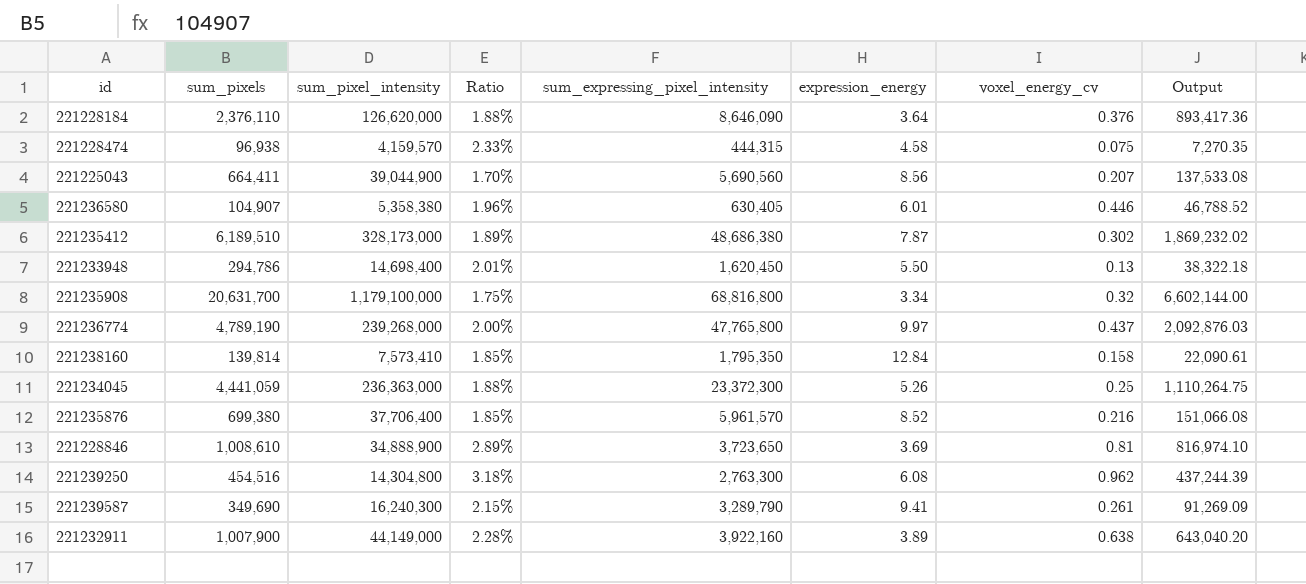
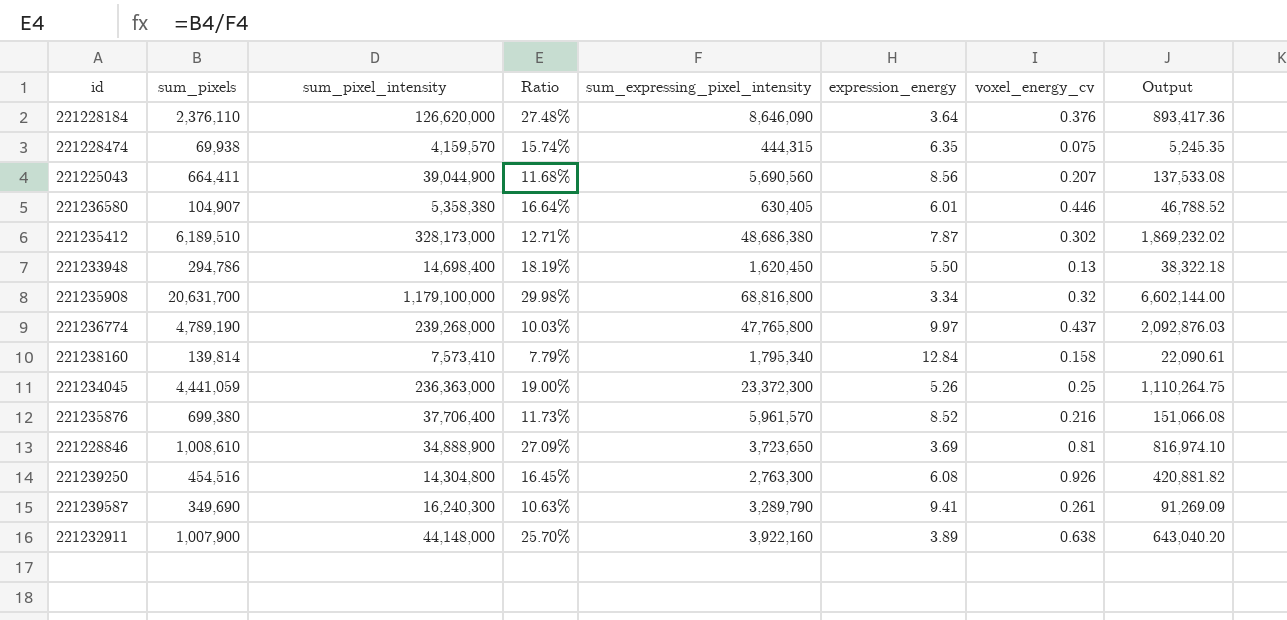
column Ratio | formula: [sum_pixels] / [sum_pixel_intensity] -> [sum_pixels] / [sum_expressing_pixel_intensity]
221228474 | sum_pixels: 96,938 -> 69,938
221228474 | expression_energy: 4.58 -> 6.35
221228474 | Output: 7,270.35 -> 5,245.35
221238160 | sum_expressing_pixel_intensity: 1,795,350 -> 1,795,340
221239250 | voxel_energy_cv: 0.962 -> 0.926
221239250 | Output: 437,244.39 -> 420,881.82
221232911 | sum_pixel_intensity: 44,149,000 -> 44,148,000

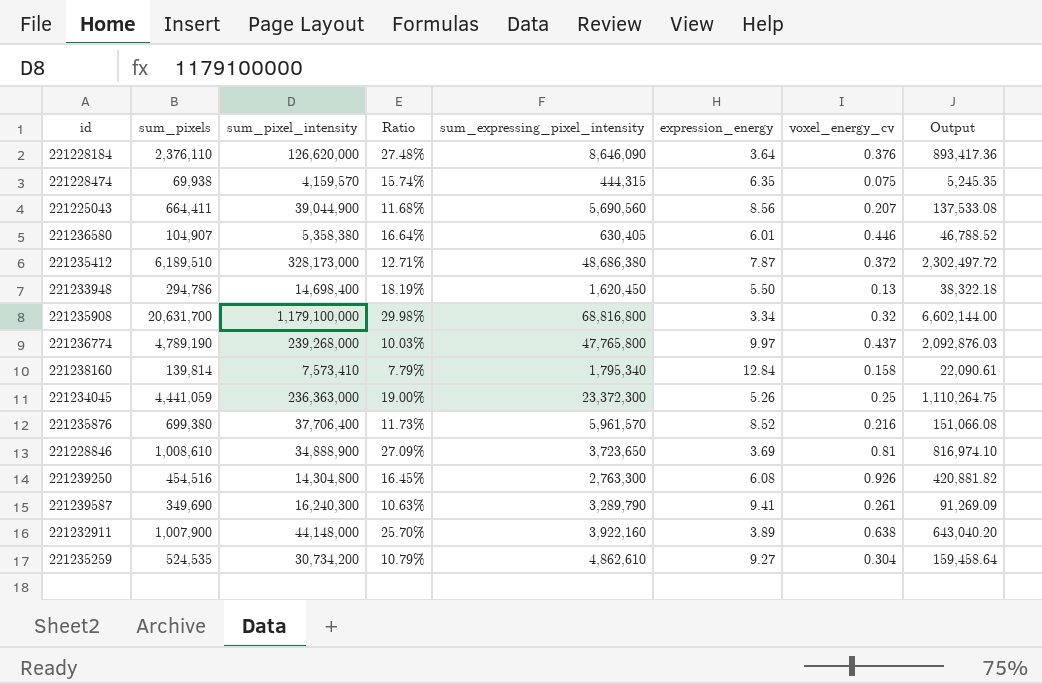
221235412 | voxel_energy_cv: 0.302 -> 0.372
221235412 | Output: 1,869,232.02 -> 2,302,497.72
row 221235259: none -> 524,535 | 30,734,200 | 10.79% | 4,862,610 | 9.27 | 0.304 | 159,458.64

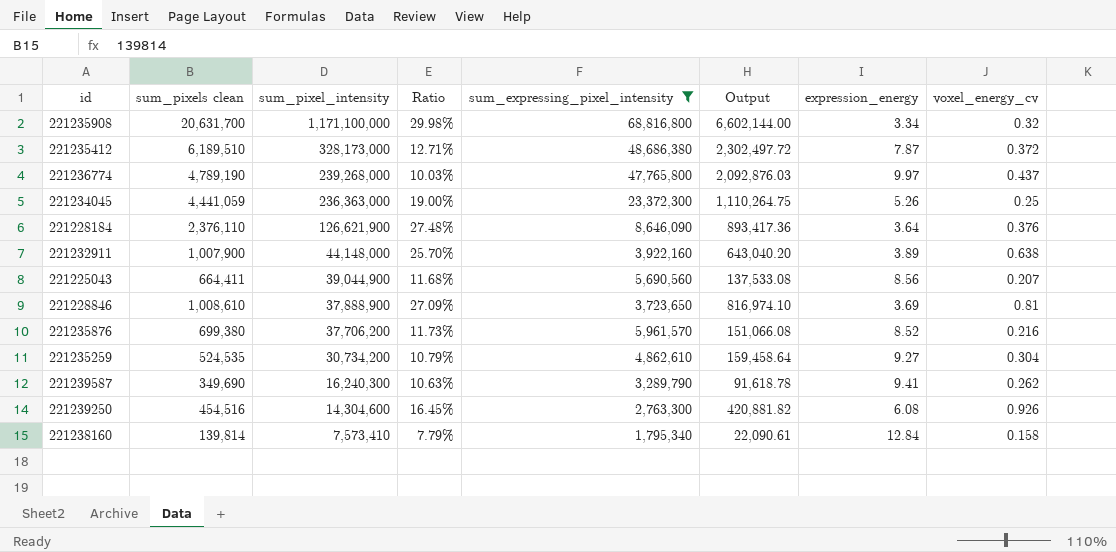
filter: none -> sum_expressing_pixel_intensity >= 1,795,340
row order: none -> sum_pixel_intensity descending
column name: sum_pixels -> sum_pixels clean
column Output | position: 8 -> 6
221235908 | sum_pixel_intensity: 1,179,100,000 -> 1,171,100,000
221228184 | sum_pixel_intensity: 126,620,000 -> 126,621,900
221228846 | sum_pixel_intensity: 34,888,900 -> 37,888,900
221235876 | sum_pixel_intensity: 37,706,400 -> 37,706,200
221239587 | Output: 91,269.09 -> 91,618.78
221239587 | voxel_energy_cv: 0.261 -> 0.262
221239250 | sum_pixel_intensity: 14,304,800 -> 14,304,600

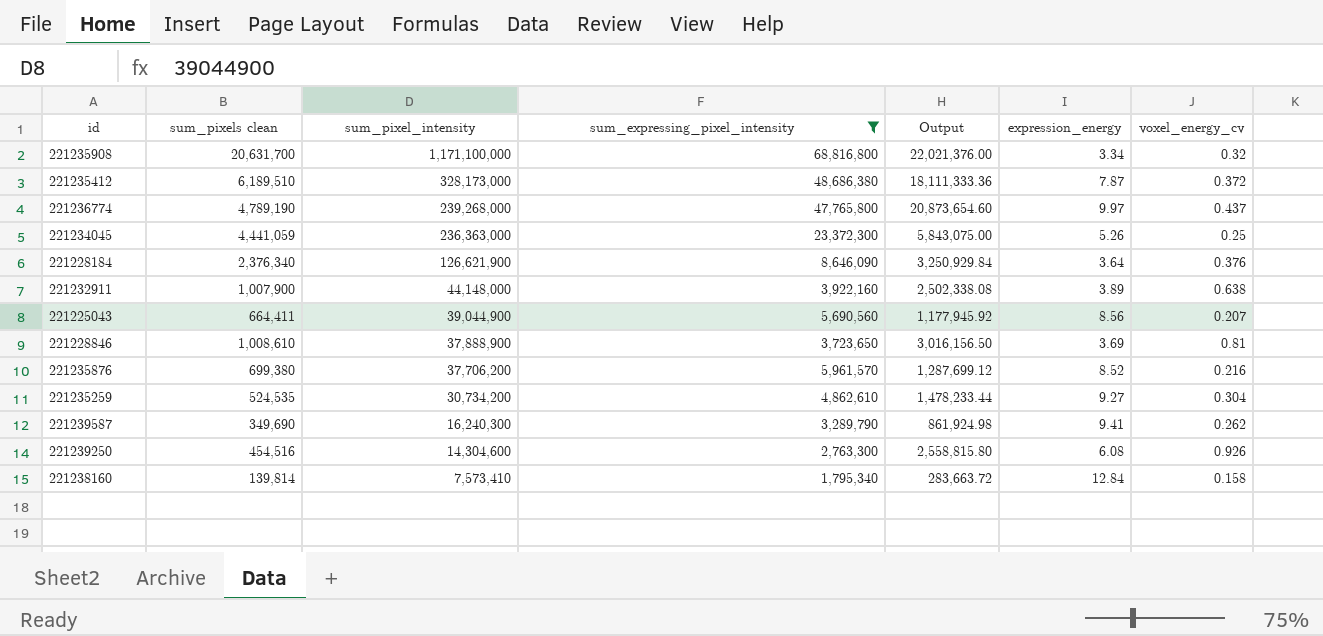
column Ratio | formula: [sum_pixels clean] / [sum_expressing_pixel_intensity] -> none
column Output | formula: [sum_pixels clean] * [voxel_energy_cv] -> [sum_expressing_pixel_intensity] * [voxel_energy_cv]
221228184 | sum_pixels clean: 2,376,110 -> 2,376,340

